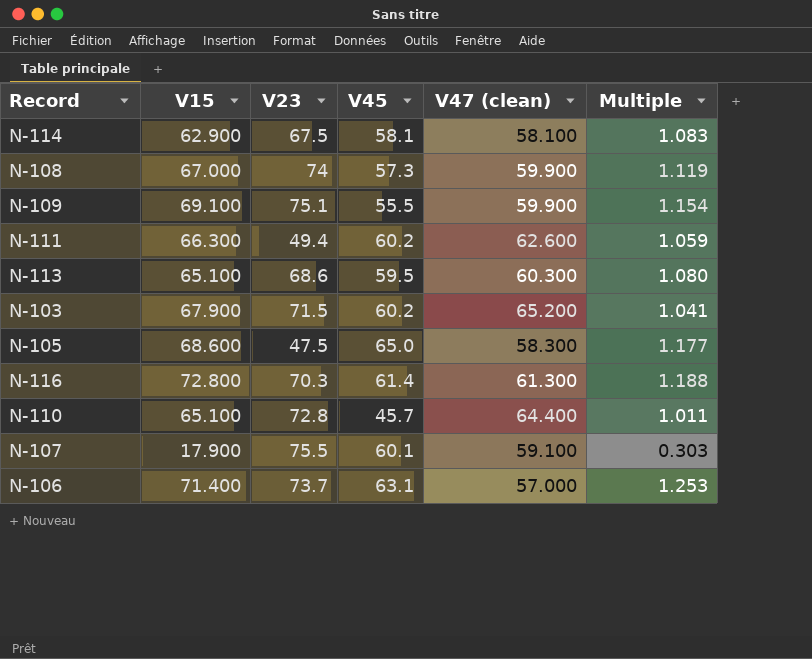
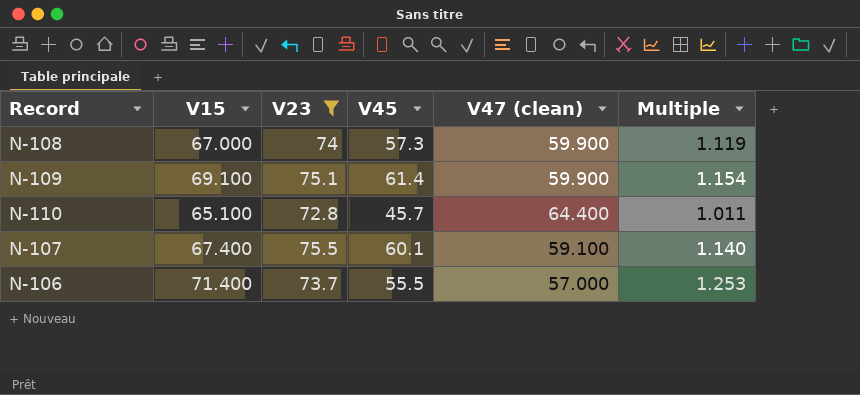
filter: none -> V23 >= 72.8
N-109 | V45: 55.5 -> 61.4
N-107 | V15: 17.900 -> 67.400
N-107 | Multiple: 0.303 -> 1.140
N-106 | V45: 63.1 -> 55.5

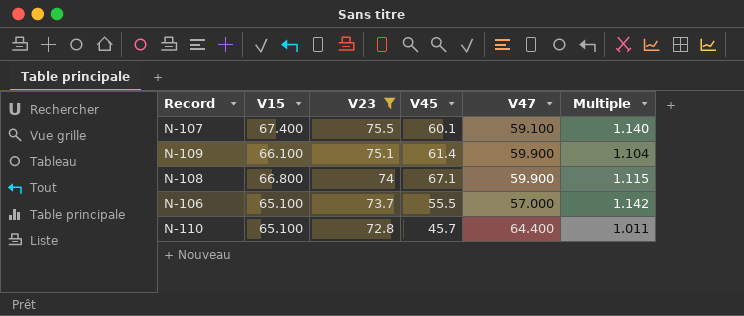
row order: none -> V23 descending
column name: V47 (clean) -> V47
N-109 | V15: 69.100 -> 66.100
N-109 | Multiple: 1.154 -> 1.104
N-108 | V15: 67.000 -> 66.800
N-108 | V45: 57.3 -> 67.1
N-108 | Multiple: 1.119 -> 1.115
N-106 | V15: 71.400 -> 65.100
N-106 | Multiple: 1.253 -> 1.142

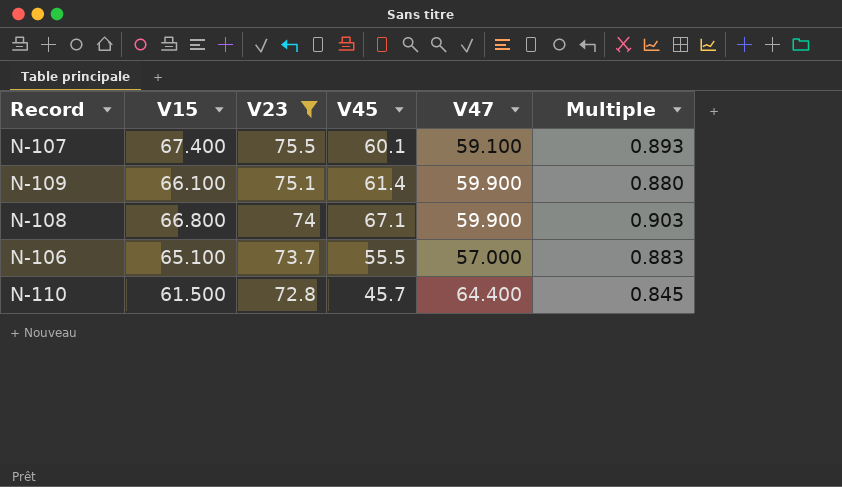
column Multiple | formula: [V15] / [V47] -> [V15] / [V23]
N-110 | V15: 65.100 -> 61.500

